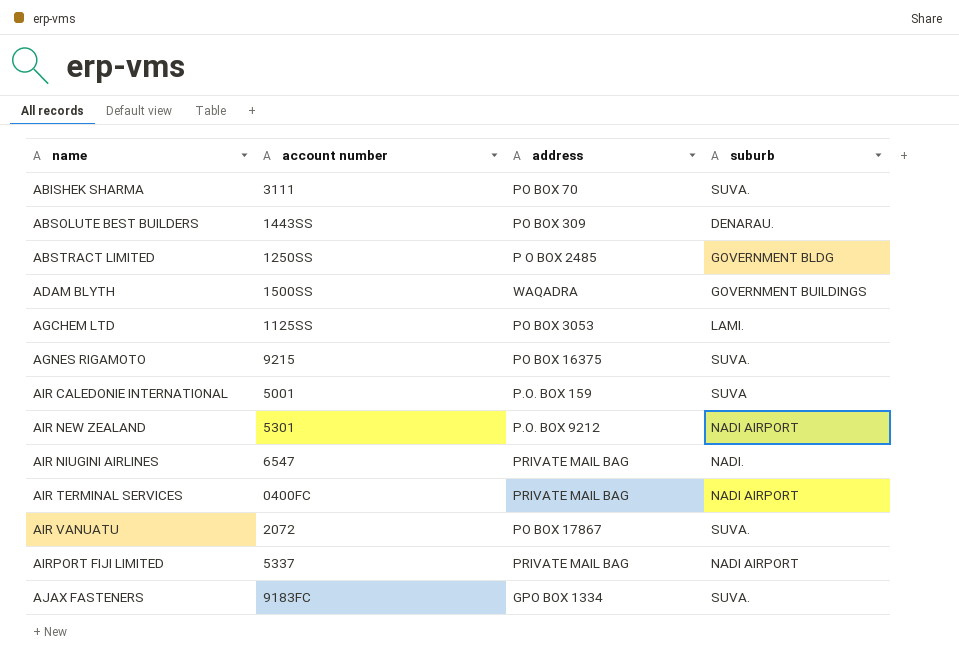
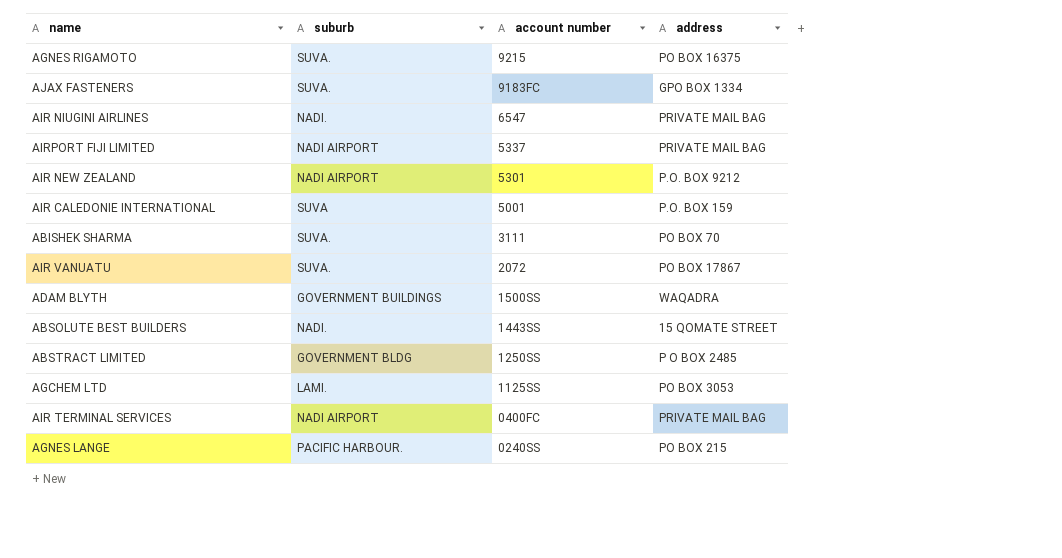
row order: name ascending -> account number descending
column suburb | position: 4 -> 2
ABSOLUTE BEST BUILDERS | suburb: DENARAU. -> NADI.
ABSOLUTE BEST BUILDERS | address: PO BOX 309 -> 15 QOMATE STREET
row AGNES LANGE: none -> PACIFIC HARBOUR. | 0240SS | PO BOX 215

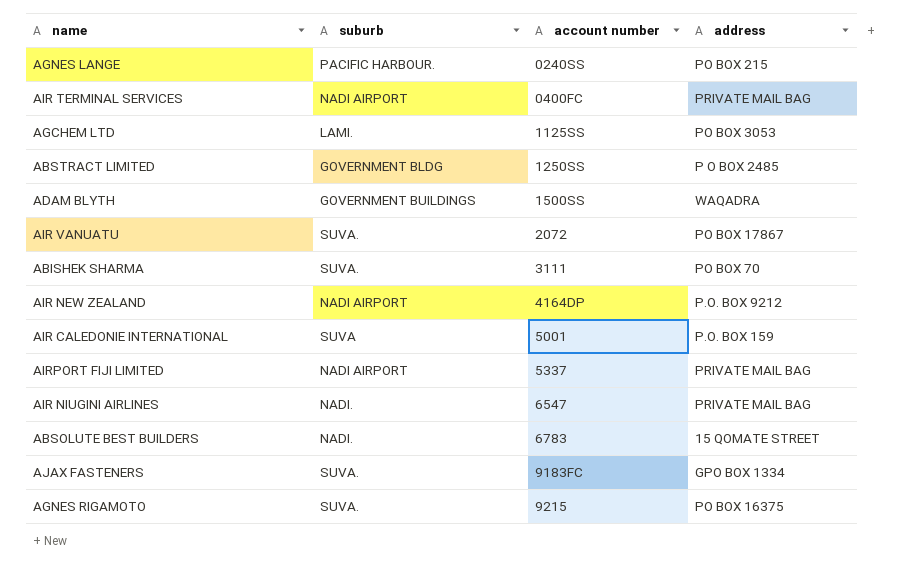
row order: account number descending -> account number ascending
AIR NEW ZEALAND | account number: 5301 -> 4164DP
ABSOLUTE BEST BUILDERS | account number: 1443SS -> 6783

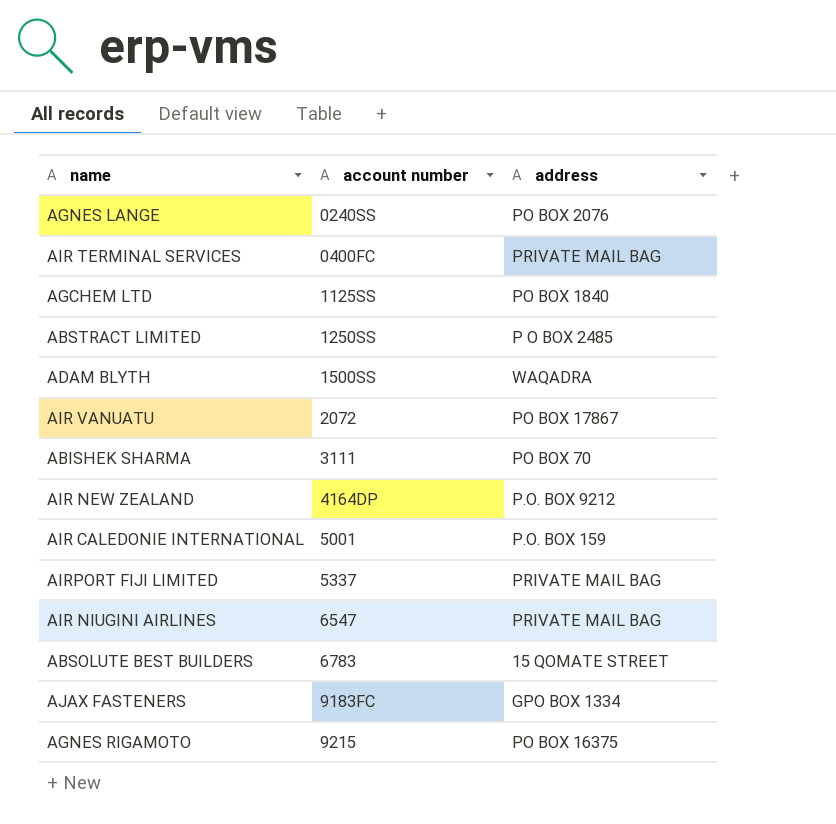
column suburb | position: 2 -> none
AGNES LANGE | address: PO BOX 215 -> PO BOX 2076
AGCHEM LTD | address: PO BOX 3053 -> PO BOX 1840

